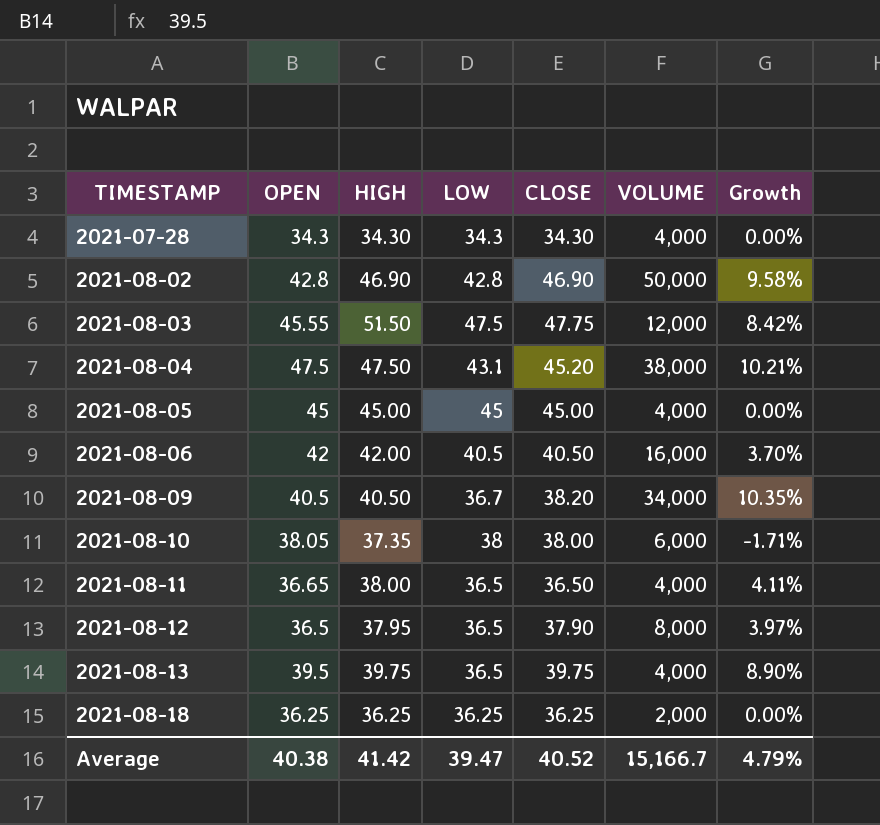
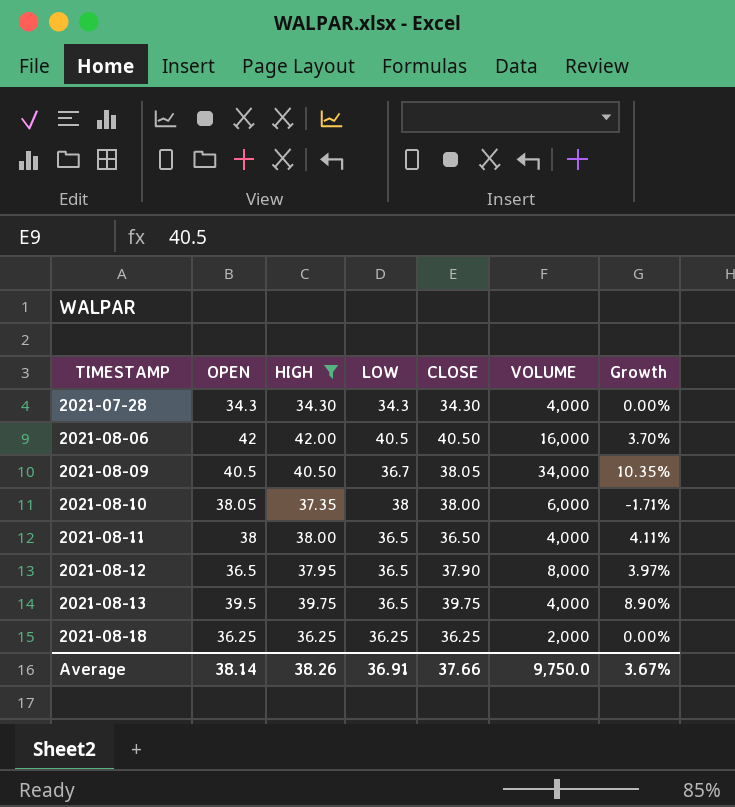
filter: none -> HIGH <= 42.00
2021-08-09 | CLOSE: 38.20 -> 38.05
2021-08-11 | OPEN: 36.65 -> 38
Average | OPEN: 40.38 -> 38.14
Average | HIGH: 41.42 -> 38.26
Average | LOW: 39.47 -> 36.91
Average | CLOSE: 40.52 -> 37.66
Average | VOLUME: 15,166.7 -> 9,750.0
Average | Growth: 4.79% -> 3.67%

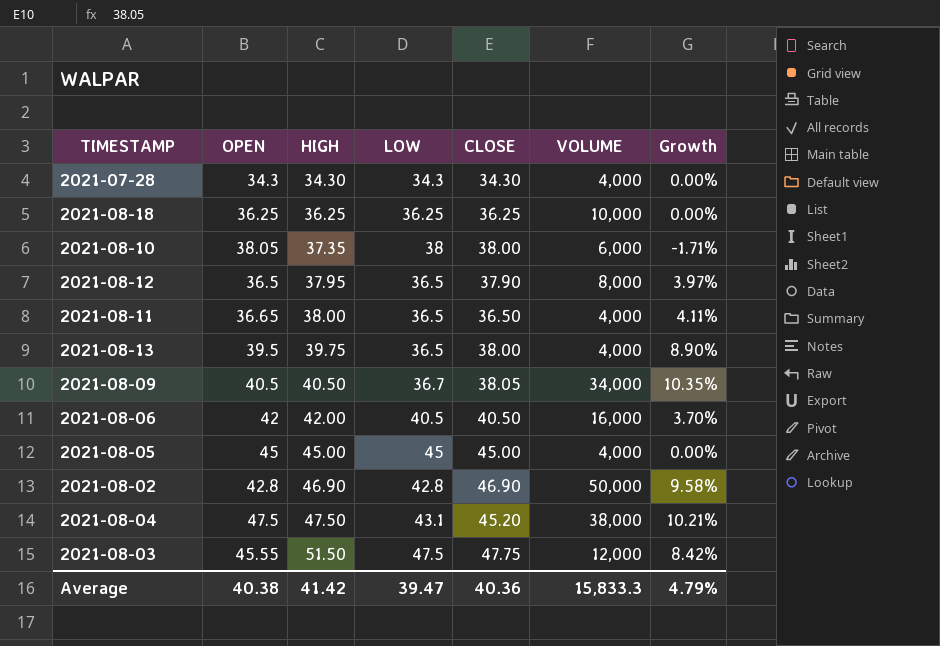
filter: HIGH <= 42.00 -> none
row order: TIMESTAMP ascending -> HIGH ascending
2021-08-18 | VOLUME: 2,000 -> 10,000
2021-08-11 | OPEN: 38 -> 36.65
2021-08-13 | CLOSE: 39.75 -> 38.00
Average | OPEN: 38.14 -> 40.38
Average | HIGH: 38.26 -> 41.42
Average | LOW: 36.91 -> 39.47
Average | CLOSE: 37.66 -> 40.36
Average | VOLUME: 9,750.0 -> 15,833.3
Average | Growth: 3.67% -> 4.79%

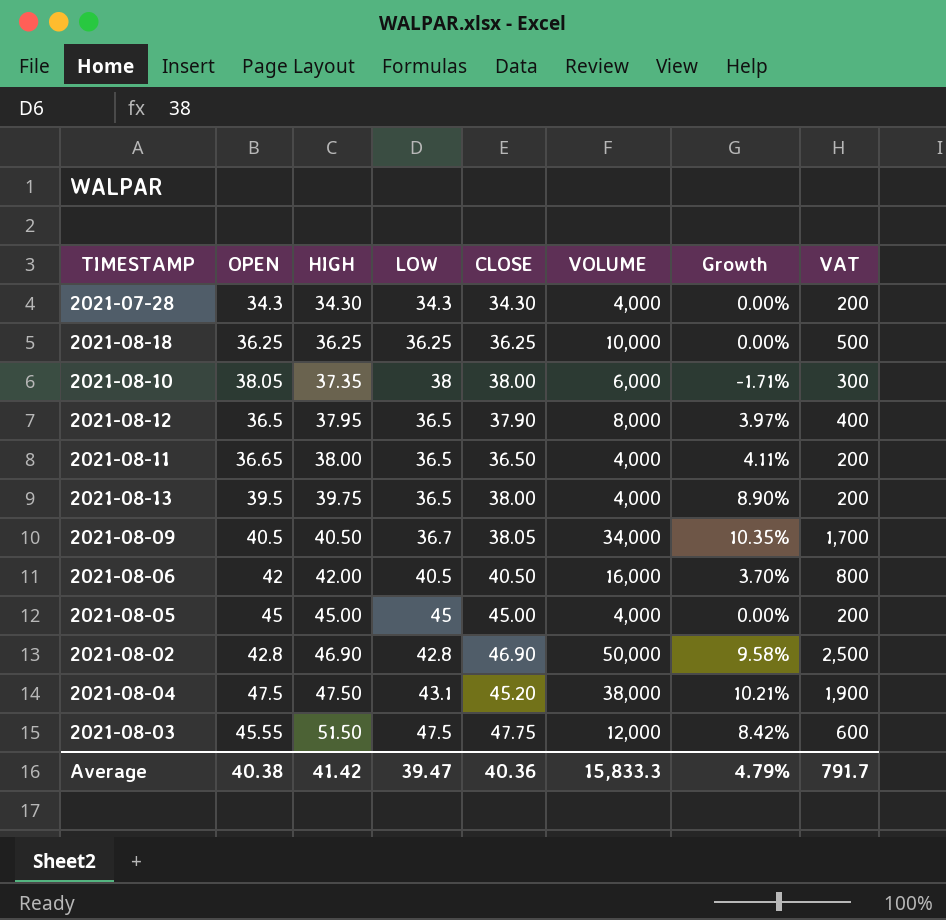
column VAT | formula: none -> [VOLUME] * 0.05

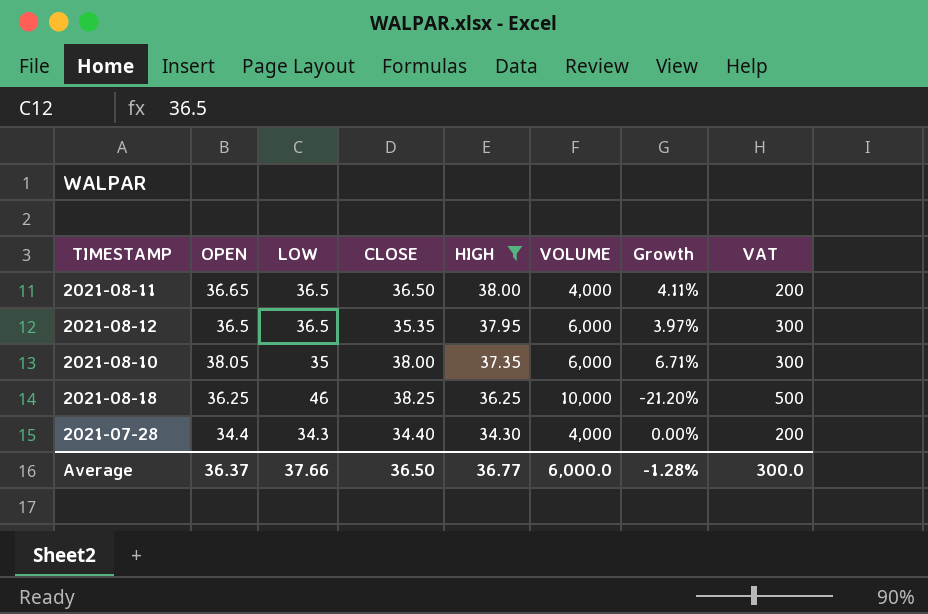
filter: none -> HIGH <= 38.00
row order: HIGH ascending -> HIGH descending
column HIGH | position: 3 -> 5
2021-08-12 | CLOSE: 37.90 -> 35.35
2021-08-12 | VOLUME: 8,000 -> 6,000
2021-08-12 | VAT: 400 -> 300
2021-08-10 | LOW: 38 -> 35
2021-08-10 | Growth: -1.71% -> 6.71%
2021-08-18 | LOW: 36.25 -> 46
2021-08-18 | CLOSE: 36.25 -> 38.25
2021-08-18 | Growth: 0.00% -> -21.20%
2021-07-28 | OPEN: 34.3 -> 34.4
2021-07-28 | CLOSE: 34.30 -> 34.40
Average | OPEN: 40.38 -> 36.37
Average | LOW: 39.47 -> 37.66
Average | CLOSE: 40.36 -> 36.50
Average | HIGH: 41.42 -> 36.77
Average | VOLUME: 15,833.3 -> 6,000.0
Average | Growth: 4.79% -> -1.28%
Average | VAT: 791.7 -> 300.0

